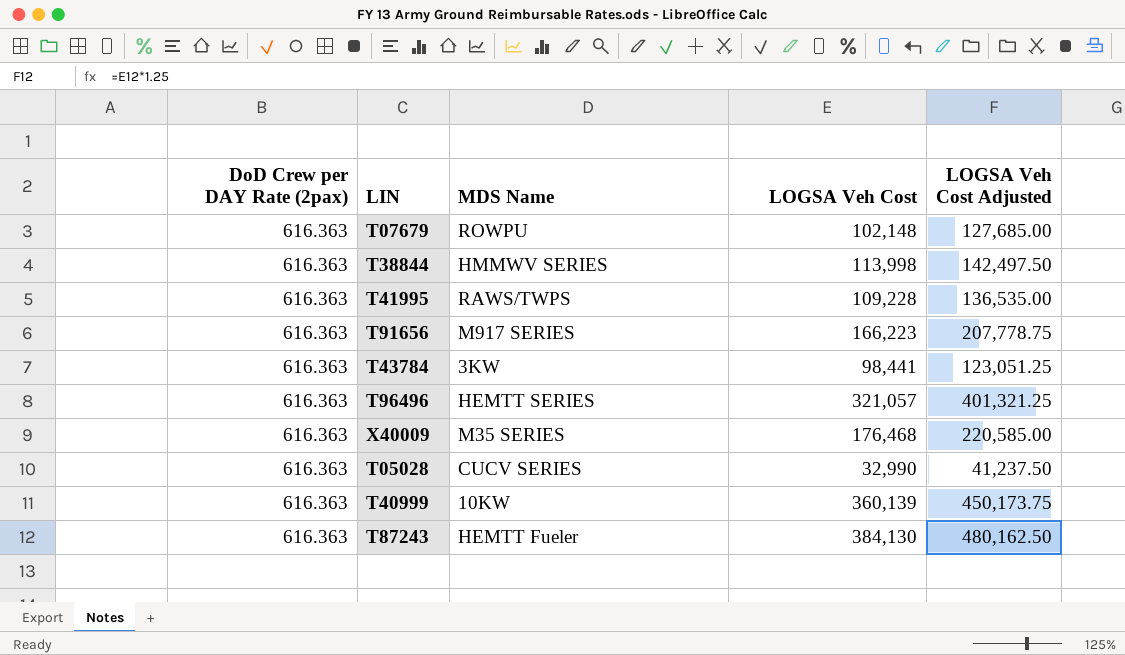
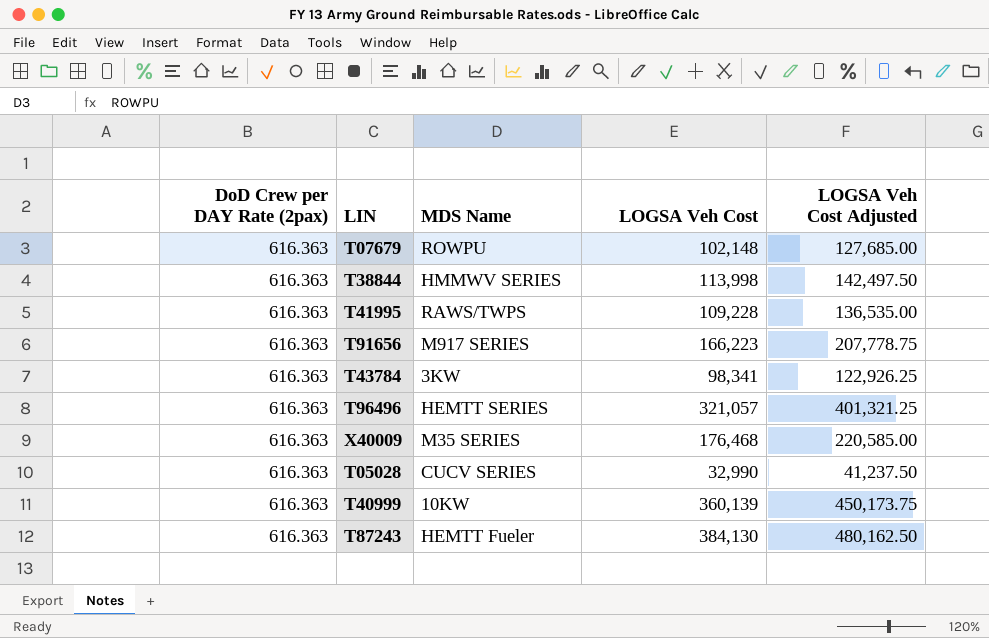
T43784 | LOGSA Veh Cost: 98,441 -> 98,341
T43784 | LOGSA Veh Cost Adjusted: 123,051.25 -> 122,926.25

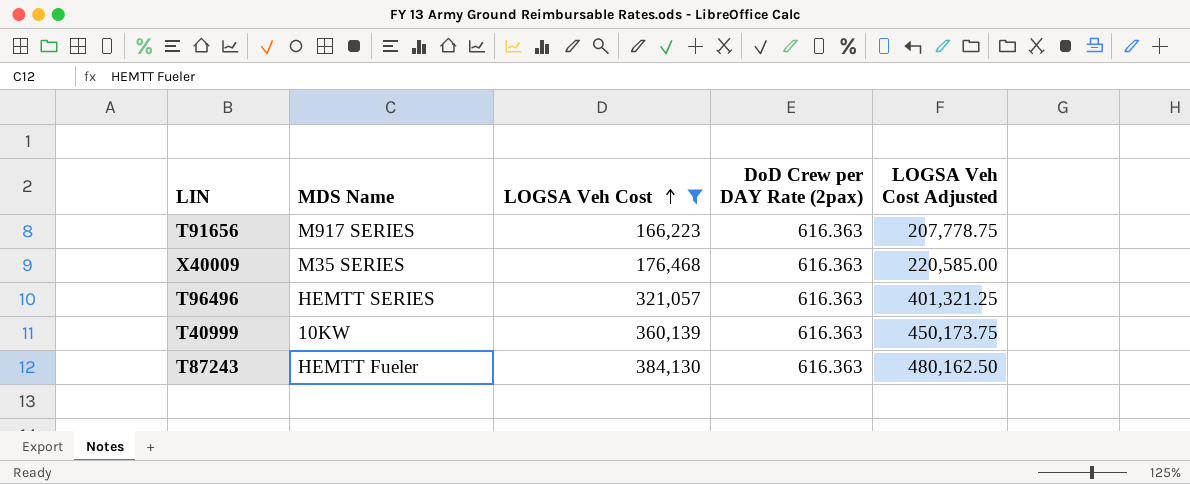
filter: none -> LOGSA Veh Cost >= 166,223
row order: none -> LOGSA Veh Cost ascending
column DoD Crew per DAY Rate (2pax) | position: 1 -> 4

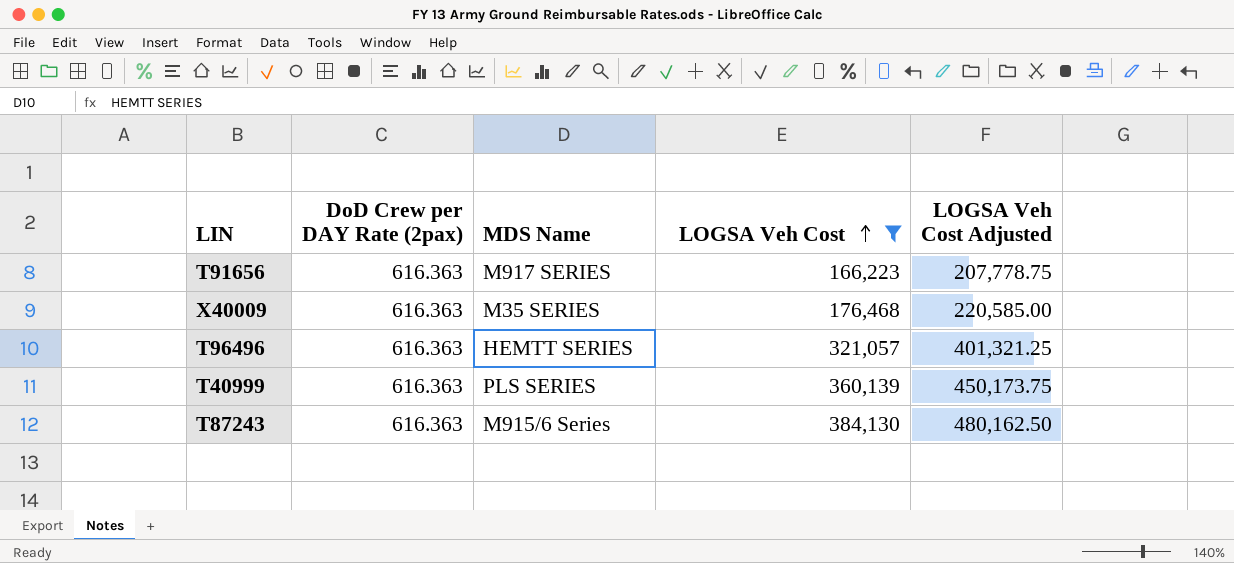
column DoD Crew per DAY Rate (2pax) | position: 4 -> 2
T40999 | MDS Name: 10KW -> PLS SERIES
T87243 | MDS Name: HEMTT Fueler -> M915/6 Series

